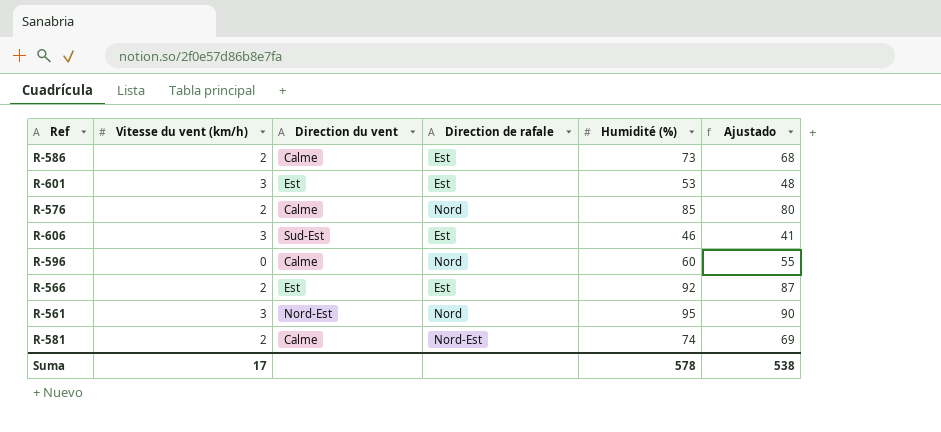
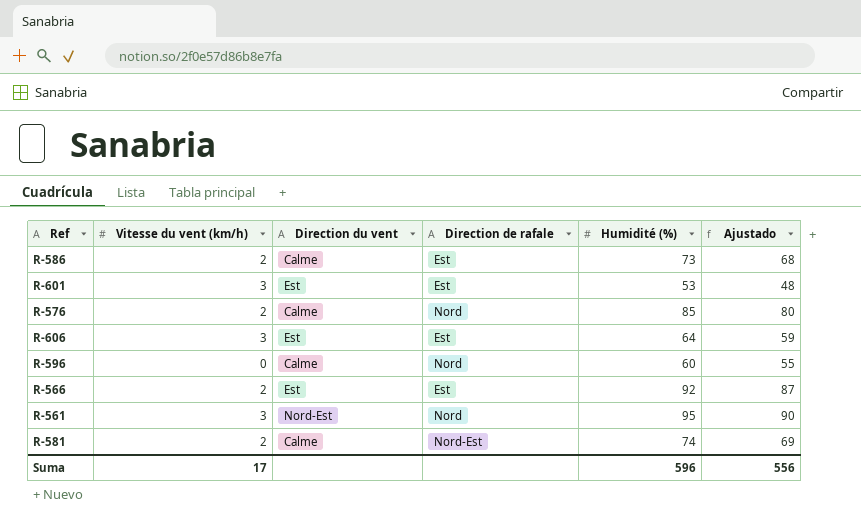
R-606 | Direction du vent: Sud-Est -> Est
R-606 | Humidité (%): 46 -> 64
R-606 | Ajustado: 41 -> 59
Suma | Humidité (%): 578 -> 596
Suma | Ajustado: 538 -> 556

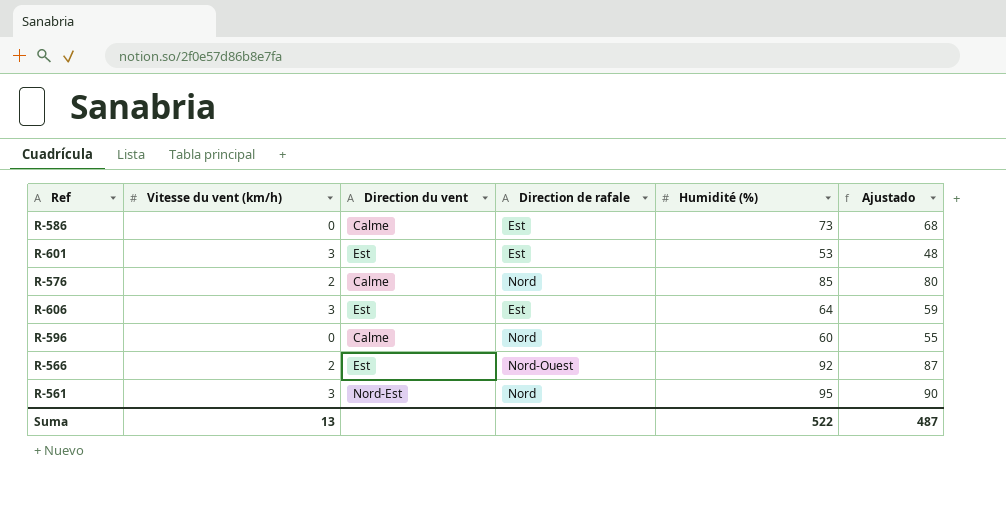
row R-581: 2 | Calme | Nord-Est | 74 | 69 -> none
R-586 | Vitesse du vent (km/h): 2 -> 0
R-566 | Direction de rafale: Est -> Nord-Ouest
Suma | Vitesse du vent (km/h): 17 -> 13
Suma | Humidité (%): 596 -> 522
Suma | Ajustado: 556 -> 487

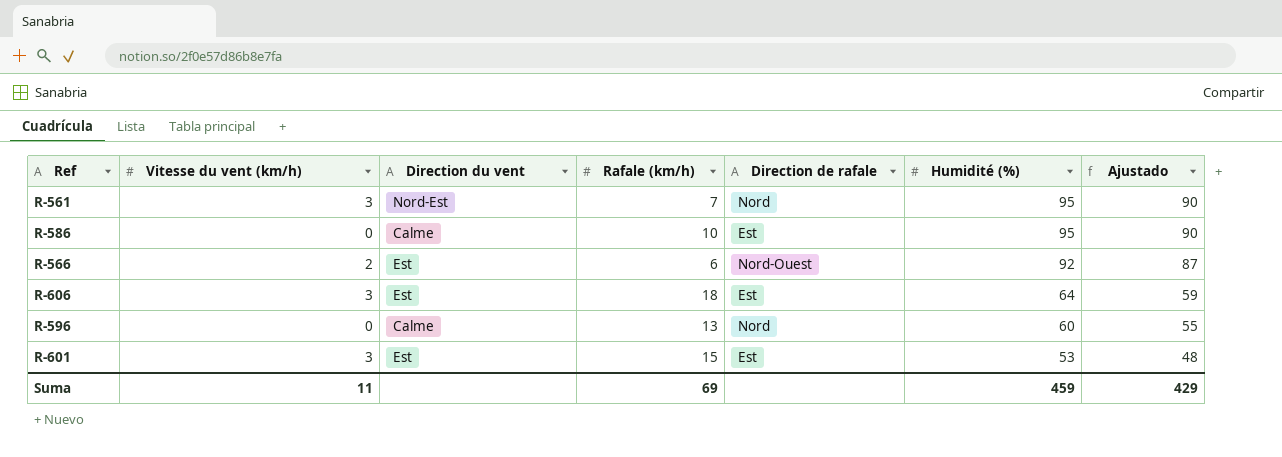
row order: none -> Humidité (%) descending
column Rafale (km/h) | position: none -> 4
row R-576: 2 | Calme | Nord | 85 | 80 -> none
R-586 | Humidité (%): 73 -> 95
R-586 | Ajustado: 68 -> 90
Suma | Vitesse du vent (km/h): 13 -> 11
Suma | Humidité (%): 522 -> 459
Suma | Ajustado: 487 -> 429

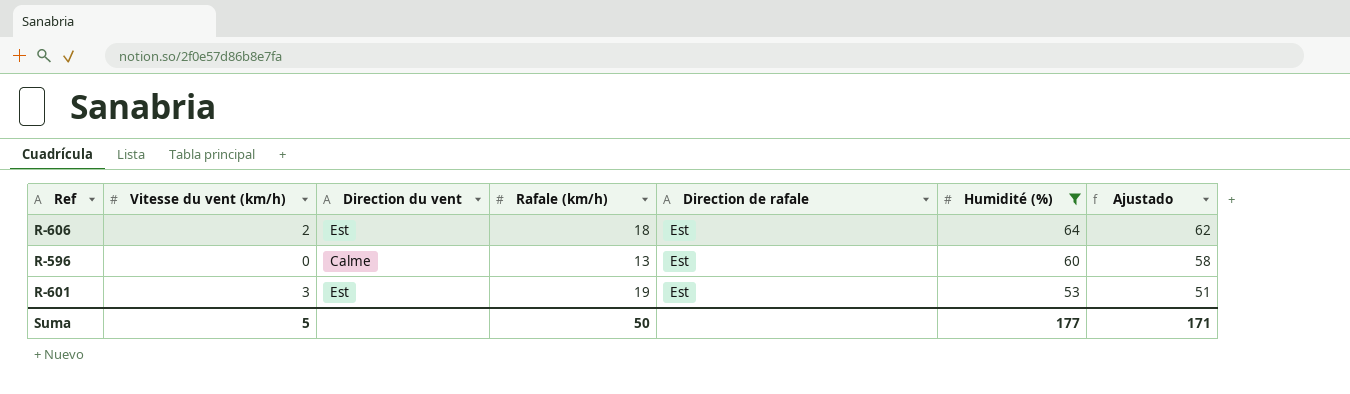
filter: none -> Humidité (%) <= 64
column Ajustado | formula: [Humidité (%)] - 5 -> [Humidité (%)] - 2
R-606 | Vitesse du vent (km/h): 3 -> 2
R-596 | Direction de rafale: Nord -> Est
R-601 | Rafale (km/h): 15 -> 19
Suma | Vitesse du vent (km/h): 11 -> 5
Suma | Rafale (km/h): 69 -> 50
Suma | Humidité (%): 459 -> 177
Suma | Ajustado: 429 -> 171

